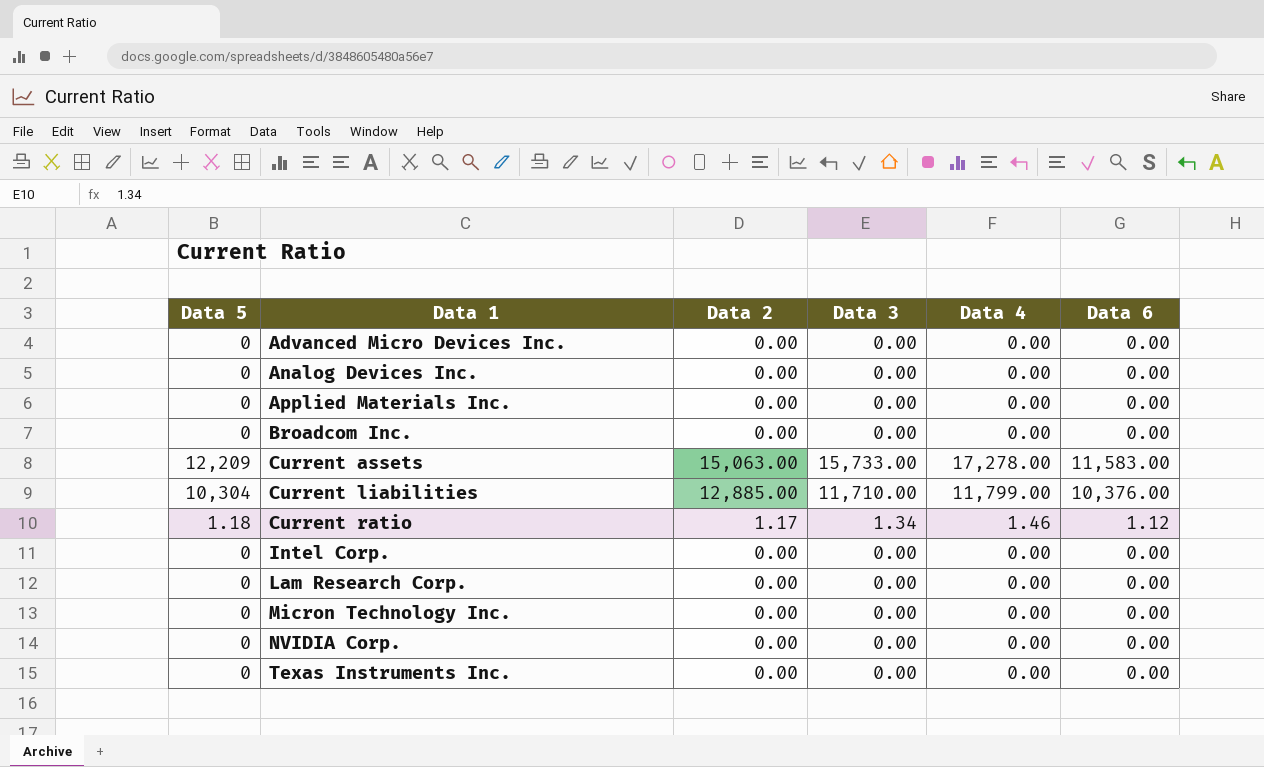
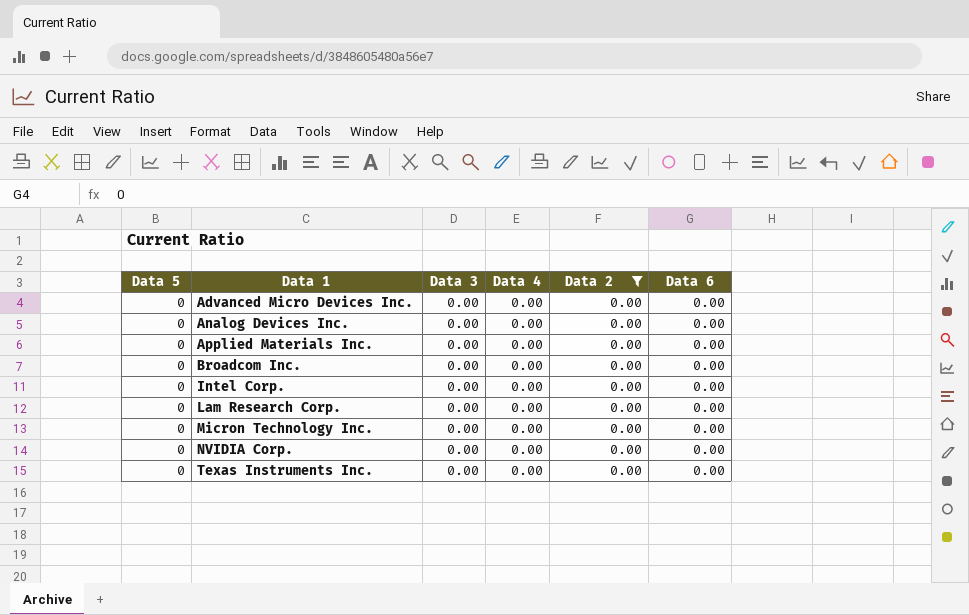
filter: none -> Data 2 = 0.00
column Data 2 | position: 3 -> 5

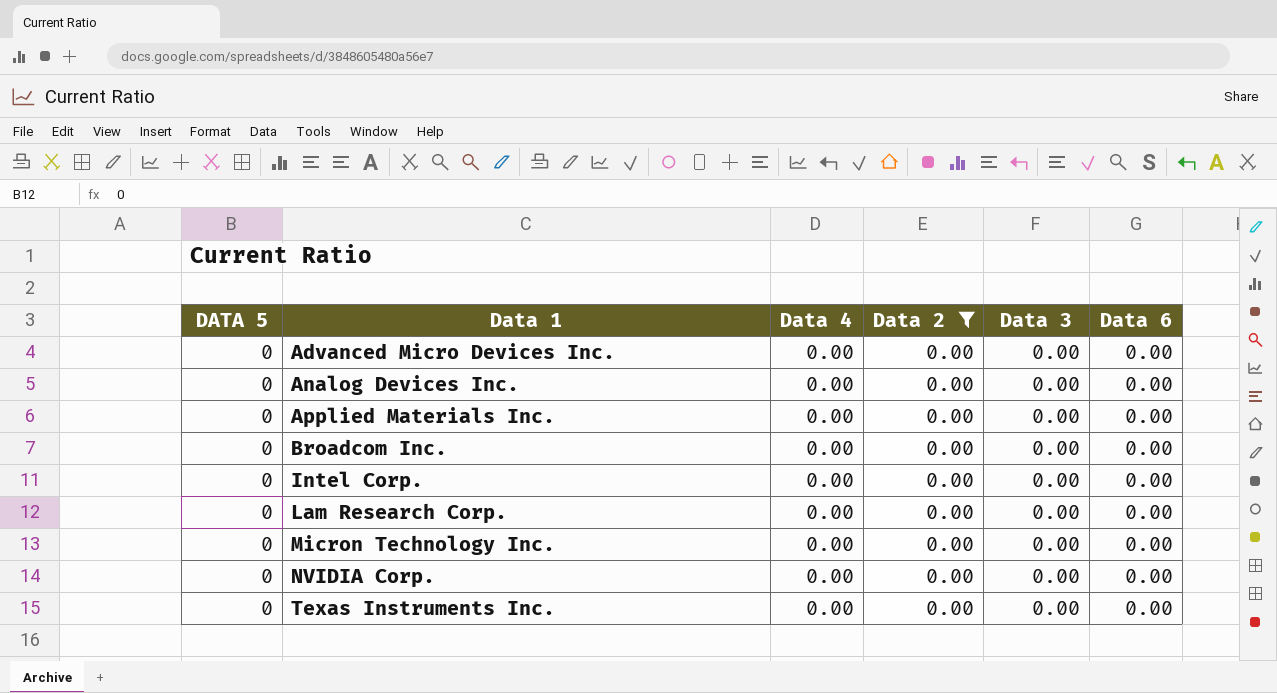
column name: Data 5 -> DATA 5
column Data 3 | position: 3 -> 5

